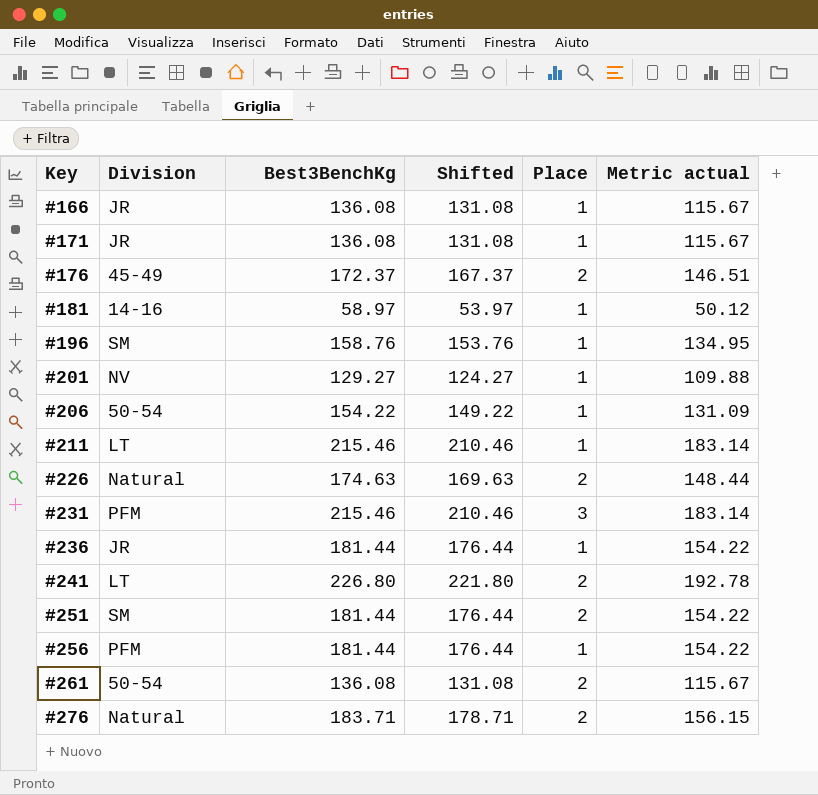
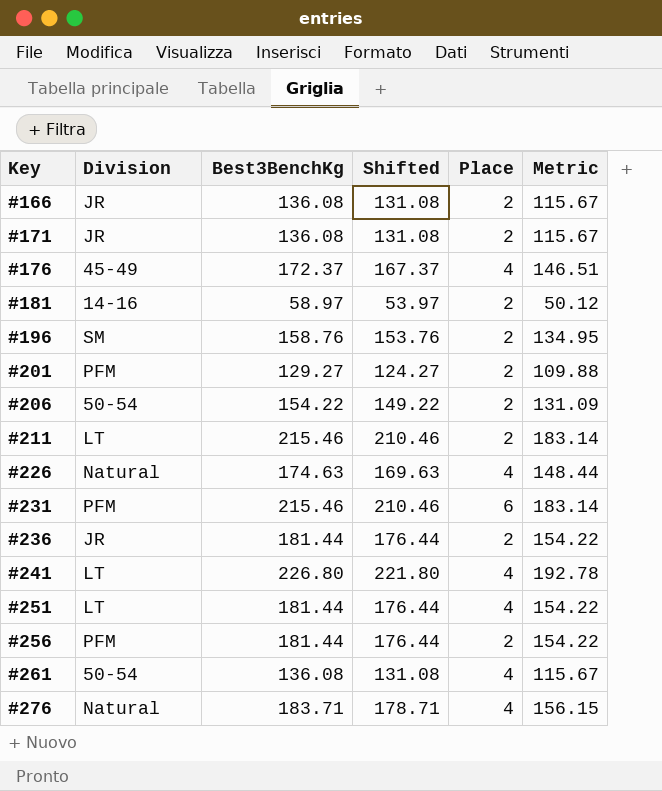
column name: Metric actual -> Metric
#166 | Place: 1 -> 2
#171 | Place: 1 -> 2
#176 | Place: 2 -> 4
#181 | Place: 1 -> 2
#196 | Place: 1 -> 2
#201 | Division: NV -> PFM
#201 | Place: 1 -> 2
#206 | Place: 1 -> 2
#211 | Place: 1 -> 2
#226 | Place: 2 -> 4
#231 | Place: 3 -> 6
#236 | Place: 1 -> 2
#241 | Place: 2 -> 4
#251 | Division: SM -> LT
#251 | Place: 2 -> 4
#256 | Place: 1 -> 2
#261 | Place: 2 -> 4
#276 | Place: 2 -> 4

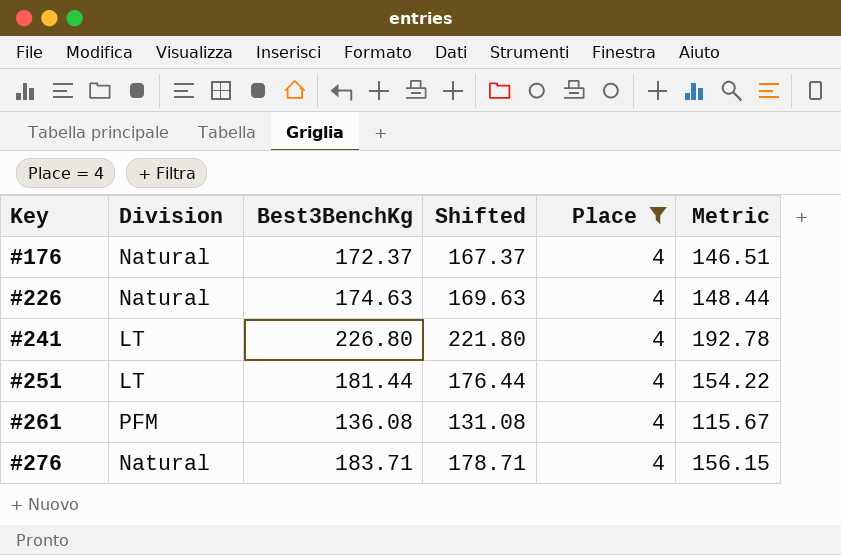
filter: none -> Place = 4
#176 | Division: 45-49 -> Natural
#261 | Division: 50-54 -> PFM

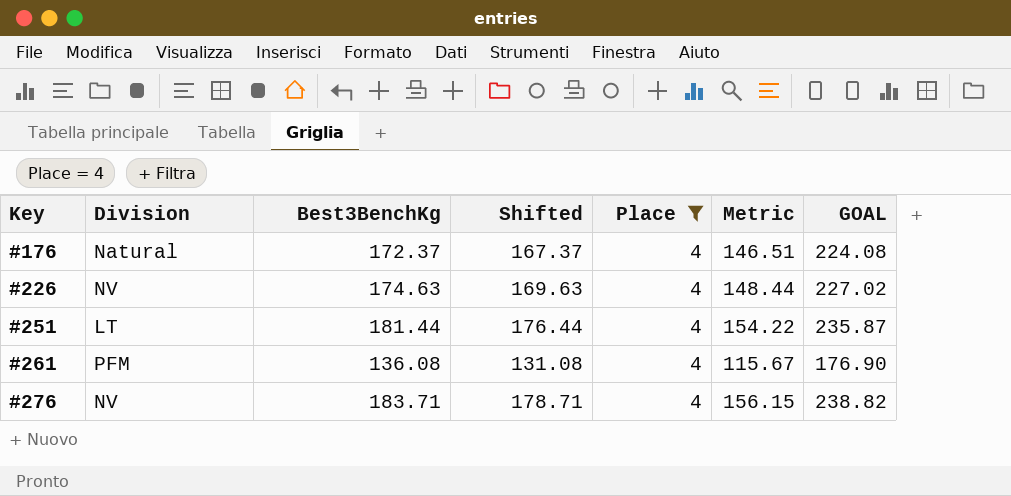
column GOAL | formula: none -> [Best3BenchKg] * 1.3
row #241: LT | 226.80 | 221.80 | 4 | 192.78 -> none
#226 | Division: Natural -> NV
#276 | Division: Natural -> NV

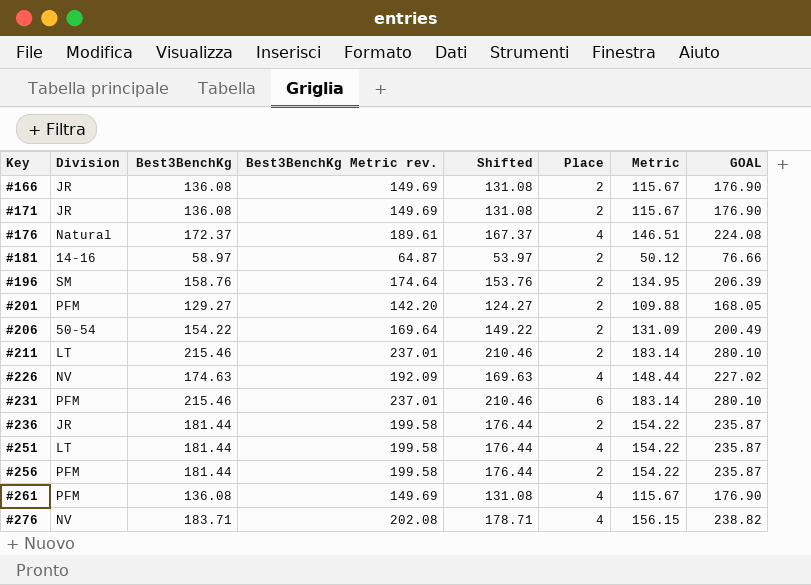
filter: Place = 4 -> none
column Best3BenchKg Metric rev. | formula: none -> [Best3BenchKg] * 1.1

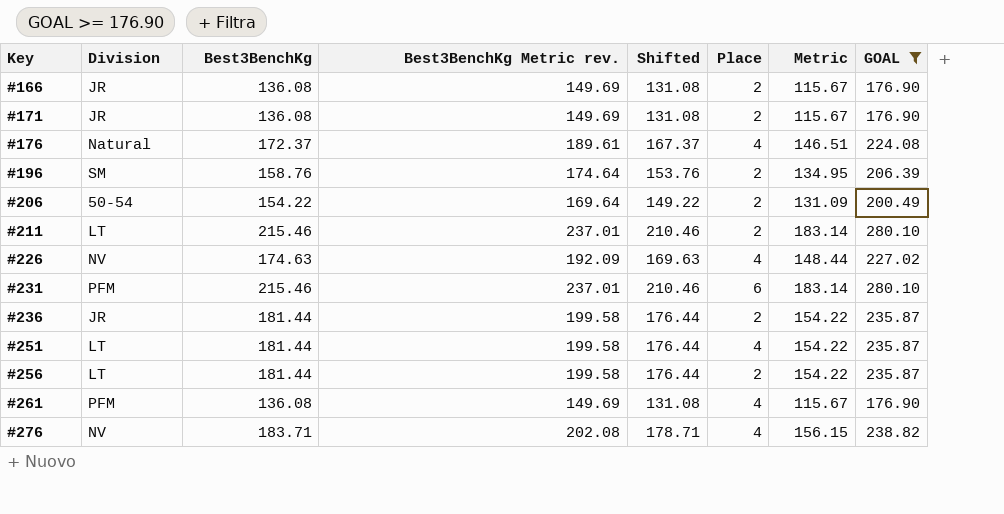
filter: none -> GOAL >= 176.90
#256 | Division: PFM -> LT

